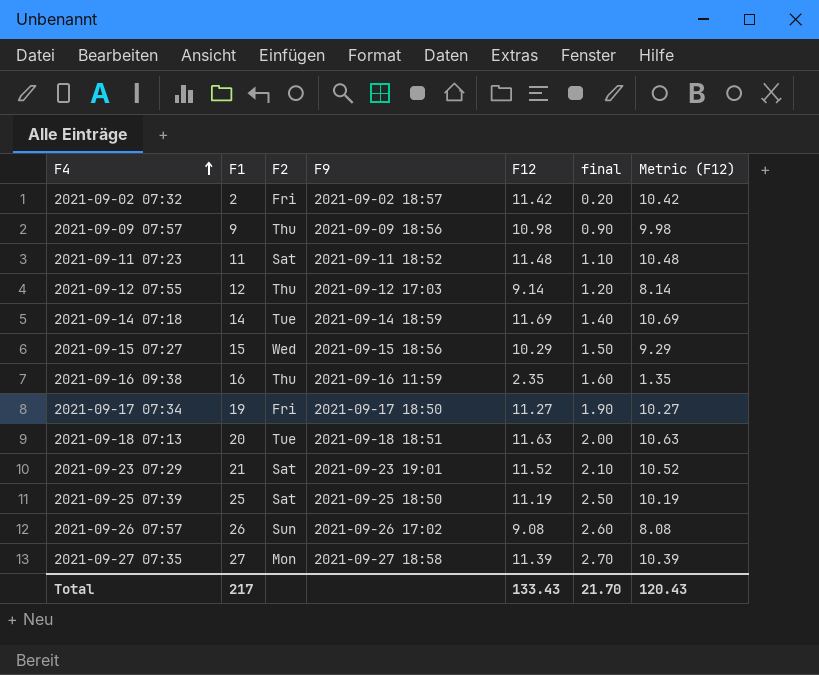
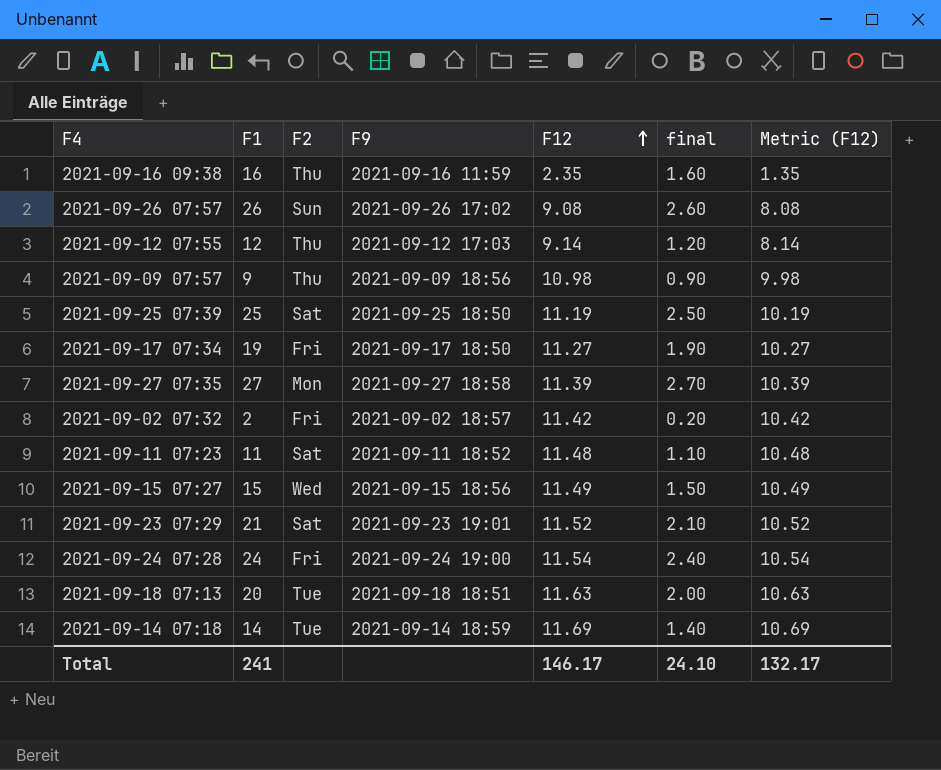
row order: F4 ascending -> F12 ascending
2021-09-15 07:27 | F12: 10.29 -> 11.49
2021-09-15 07:27 | Metric (F12): 9.29 -> 10.49
row 2021-09-24 07:28: none -> 24 | Fri | 2021-09-24 19:00 | 11.54 | 2.40 | 10.54
Total | F1: 217 -> 241
Total | F12: 133.43 -> 146.17
Total | final: 21.70 -> 24.10
Total | Metric (F12): 120.43 -> 132.17

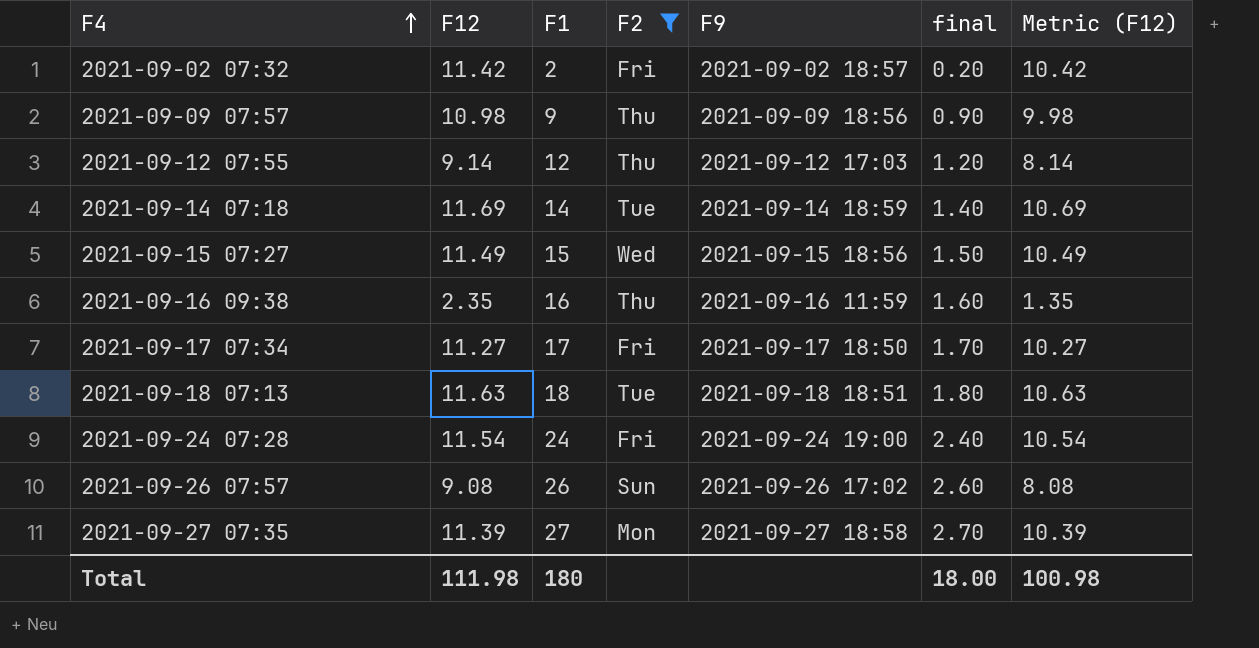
filter: none -> F2 != Sat
row order: F12 ascending -> F4 ascending
column F12 | position: 5 -> 2
2021-09-17 07:34 | F1: 19 -> 17
2021-09-17 07:34 | final: 1.90 -> 1.70
2021-09-18 07:13 | F1: 20 -> 18
2021-09-18 07:13 | final: 2.00 -> 1.80
Total | F12: 146.17 -> 111.98
Total | F1: 241 -> 180
Total | final: 24.10 -> 18.00
Total | Metric (F12): 132.17 -> 100.98

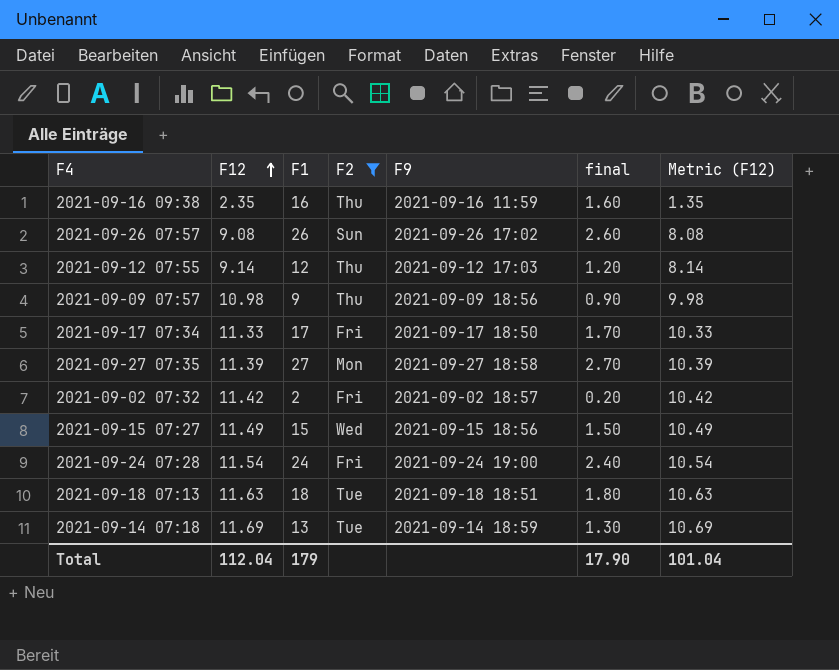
row order: F4 ascending -> F12 ascending
2021-09-17 07:34 | F12: 11.27 -> 11.33
2021-09-17 07:34 | Metric (F12): 10.27 -> 10.33
2021-09-14 07:18 | F1: 14 -> 13
2021-09-14 07:18 | final: 1.40 -> 1.30
Total | F12: 111.98 -> 112.04
Total | F1: 180 -> 179
Total | final: 18.00 -> 17.90
Total | Metric (F12): 100.98 -> 101.04

